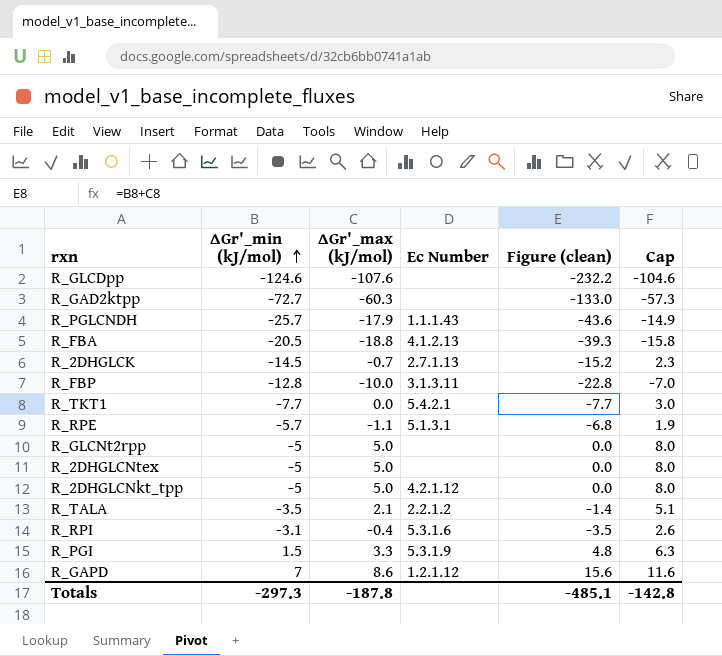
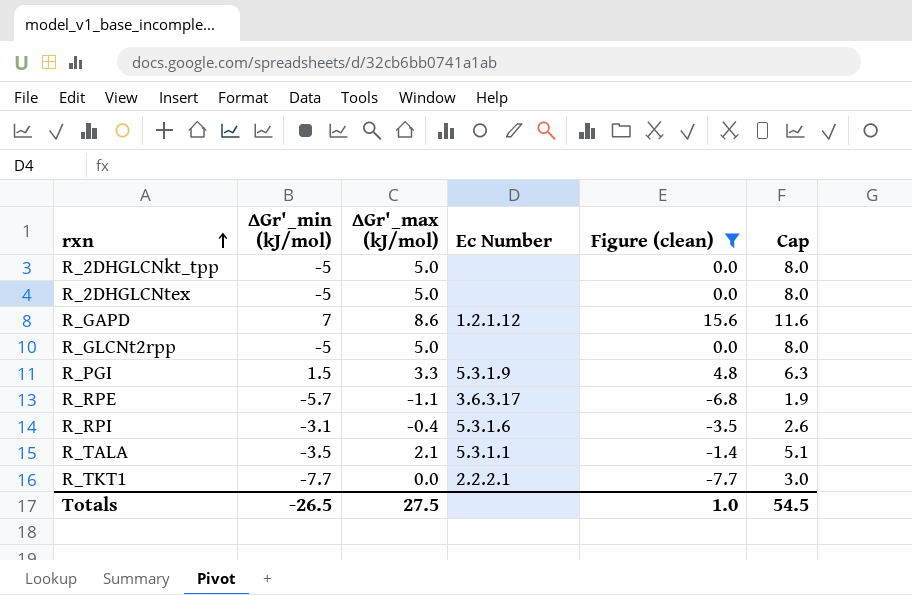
filter: none -> Figure (clean) >= -7.7
row order: ∆Gr'_min (kJ/mol) ascending -> rxn ascending
R_2DHGLCNkt_tpp | Ec Number: 4.2.1.12 -> none
R_RPE | Ec Number: 5.1.3.1 -> 3.6.3.17
R_TALA | Ec Number: 2.2.1.2 -> 5.3.1.1
R_TKT1 | Ec Number: 5.4.2.1 -> 2.2.2.1
Totals | ∆Gr'_min (kJ/mol): -297.3 -> -26.5
Totals | ∆Gr'_max (kJ/mol): -187.8 -> 27.5
Totals | Figure (clean): -485.1 -> 1.0
Totals | Cap: -142.8 -> 54.5

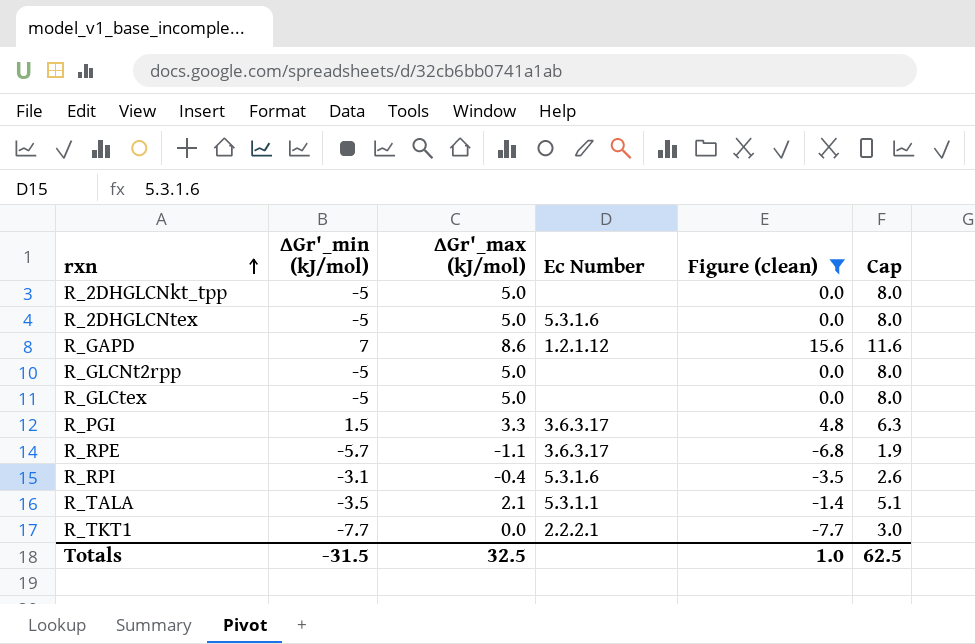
R_2DHGLCNtex | Ec Number: none -> 5.3.1.6
row R_GLCtex: none -> -5 | 5.0 | none | 0.0 | 8.0
R_PGI | Ec Number: 5.3.1.9 -> 3.6.3.17
Totals | ∆Gr'_min (kJ/mol): -26.5 -> -31.5
Totals | ∆Gr'_max (kJ/mol): 27.5 -> 32.5
Totals | Cap: 54.5 -> 62.5

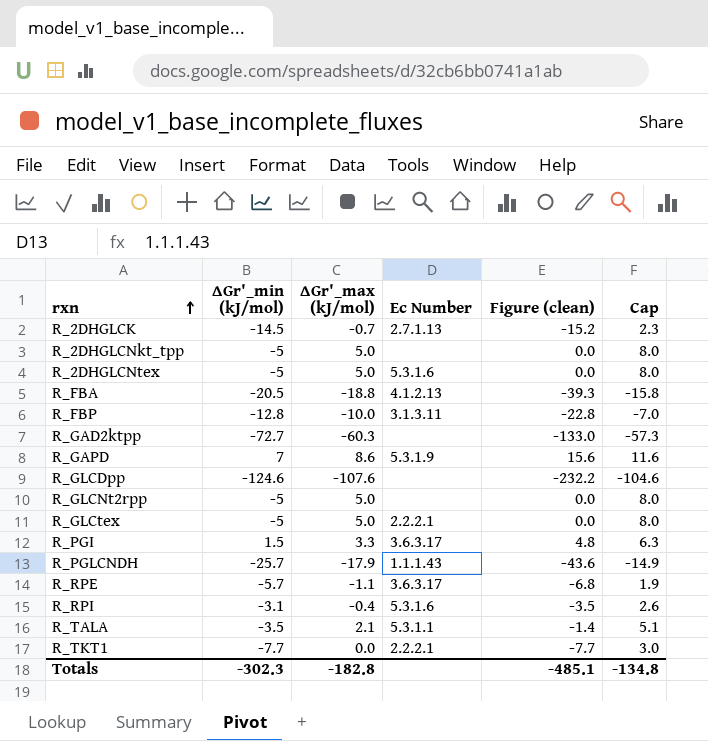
filter: Figure (clean) >= -7.7 -> none
R_GAPD | Ec Number: 1.2.1.12 -> 5.3.1.9
R_GLCtex | Ec Number: none -> 2.2.2.1
Totals | ∆Gr'_min (kJ/mol): -31.5 -> -302.3
Totals | ∆Gr'_max (kJ/mol): 32.5 -> -182.8
Totals | Figure (clean): 1.0 -> -485.1
Totals | Cap: 62.5 -> -134.8

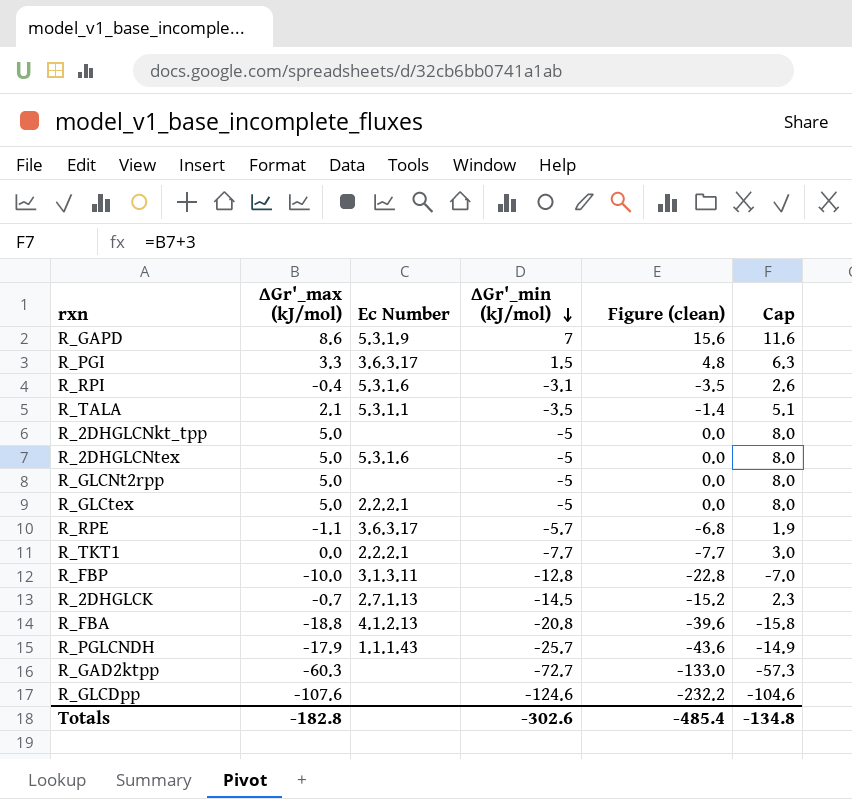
row order: rxn ascending -> ∆Gr'_min (kJ/mol) descending
column ∆Gr'_min (kJ/mol) | position: 2 -> 4
R_FBA | ∆Gr'_min (kJ/mol): -20.5 -> -20.8
R_FBA | Figure (clean): -39.3 -> -39.6
Totals | ∆Gr'_min (kJ/mol): -302.3 -> -302.6
Totals | Figure (clean): -485.1 -> -485.4

